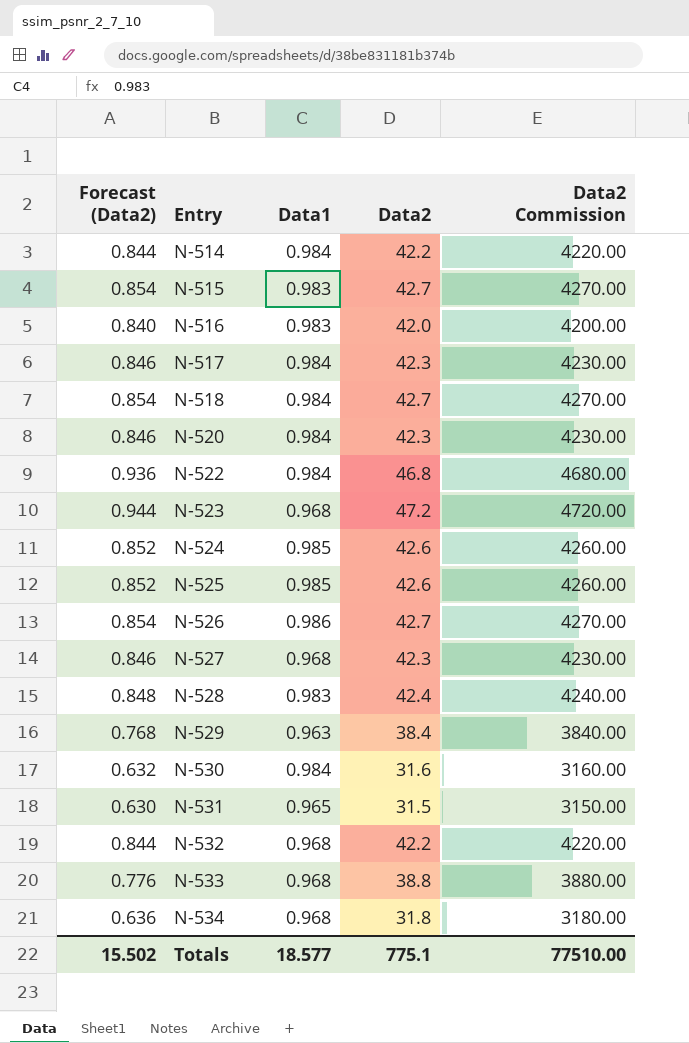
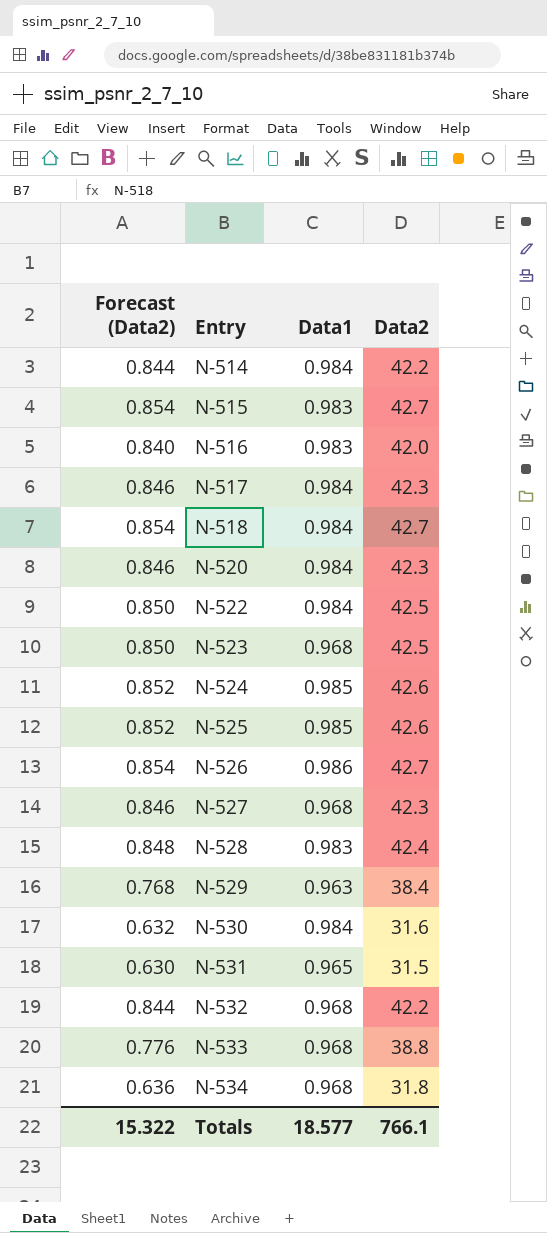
column Data2 Commission | formula: [Data2] * 100 -> none
N-522 | Forecast (Data2): 0.936 -> 0.850
N-522 | Data2: 46.8 -> 42.5
N-523 | Forecast (Data2): 0.944 -> 0.850
N-523 | Data2: 47.2 -> 42.5
Totals | Forecast (Data2): 15.502 -> 15.322
Totals | Data2: 775.1 -> 766.1

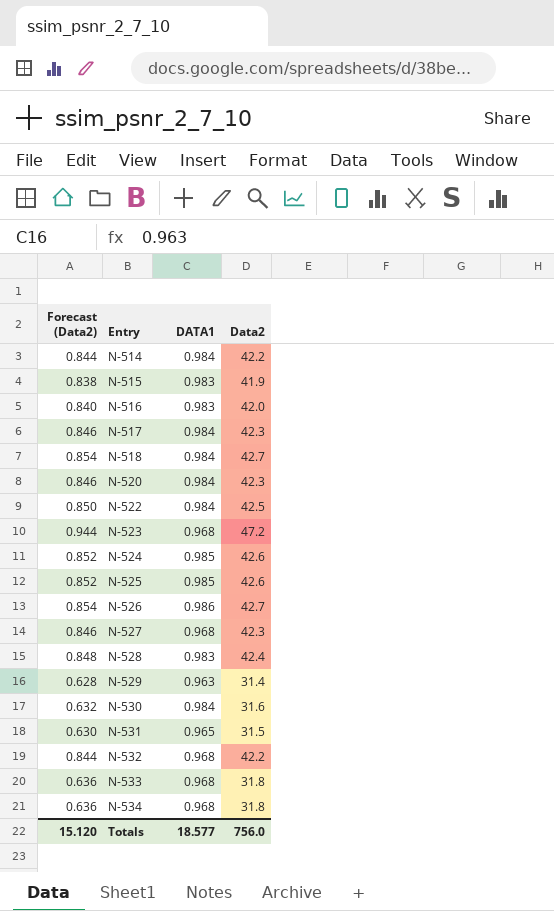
column name: Data1 -> DATA1
N-515 | Forecast (Data2): 0.854 -> 0.838
N-515 | Data2: 42.7 -> 41.9
N-523 | Forecast (Data2): 0.850 -> 0.944
N-523 | Data2: 42.5 -> 47.2
N-529 | Forecast (Data2): 0.768 -> 0.628
N-529 | Data2: 38.4 -> 31.4
N-533 | Forecast (Data2): 0.776 -> 0.636
N-533 | Data2: 38.8 -> 31.8
Totals | Forecast (Data2): 15.322 -> 15.120
Totals | Data2: 766.1 -> 756.0

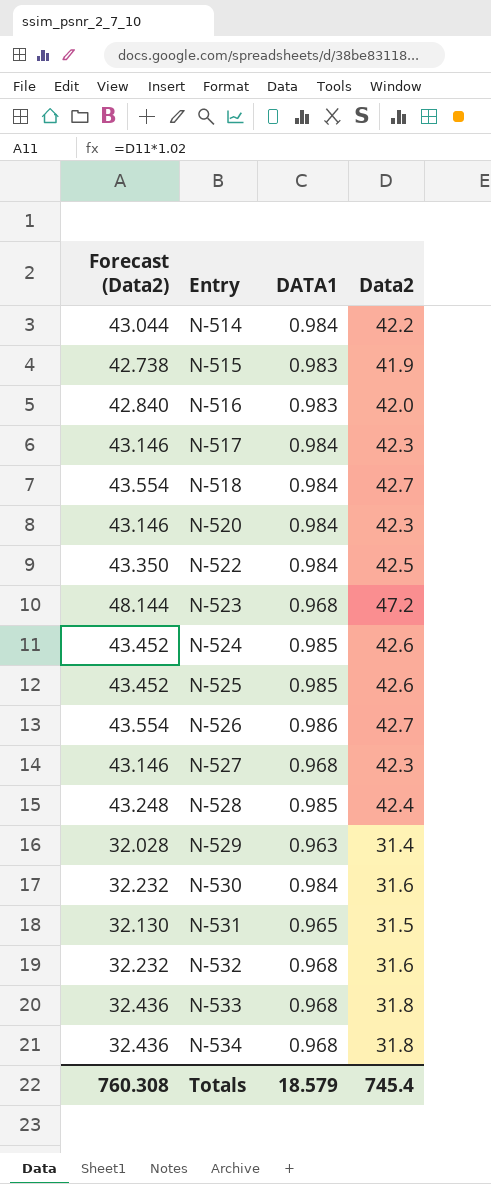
column Forecast (Data2) | formula: [Data2] * 0.02 -> [Data2] * 1.02
N-528 | DATA1: 0.983 -> 0.985
N-532 | Data2: 42.2 -> 31.6
Totals | Forecast (Data2): 15.120 -> 760.308
Totals | DATA1: 18.577 -> 18.579
Totals | Data2: 756.0 -> 745.4

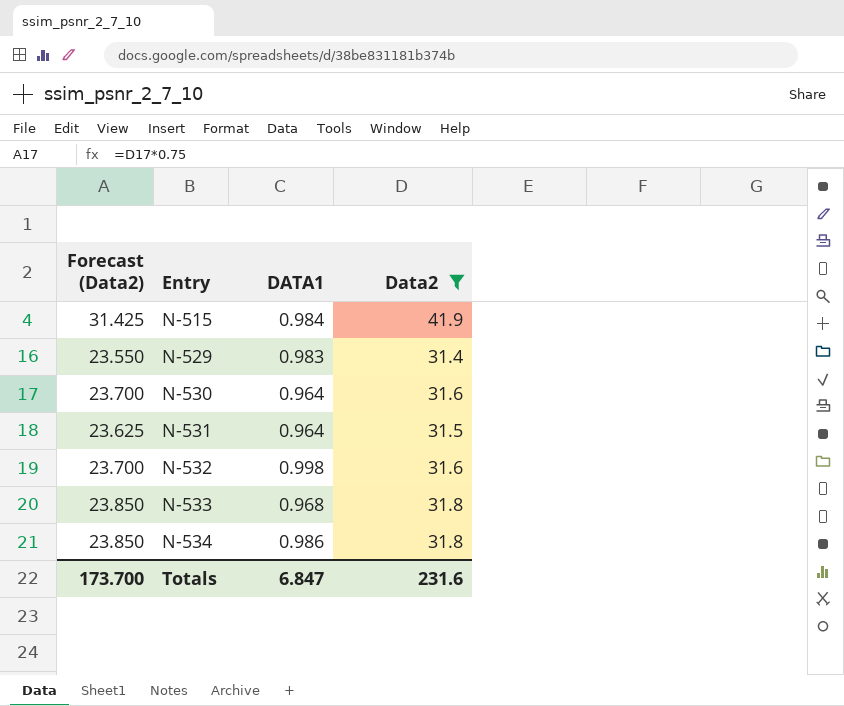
filter: none -> Data2 <= 41.9
column Forecast (Data2) | formula: [Data2] * 1.02 -> [Data2] * 0.75
N-515 | DATA1: 0.983 -> 0.984
N-529 | DATA1: 0.963 -> 0.983
N-530 | DATA1: 0.984 -> 0.964
N-531 | DATA1: 0.965 -> 0.964
N-532 | DATA1: 0.968 -> 0.998
N-534 | DATA1: 0.968 -> 0.986
Totals | Forecast (Data2): 760.308 -> 173.700
Totals | DATA1: 18.579 -> 6.847
Totals | Data2: 745.4 -> 231.6

